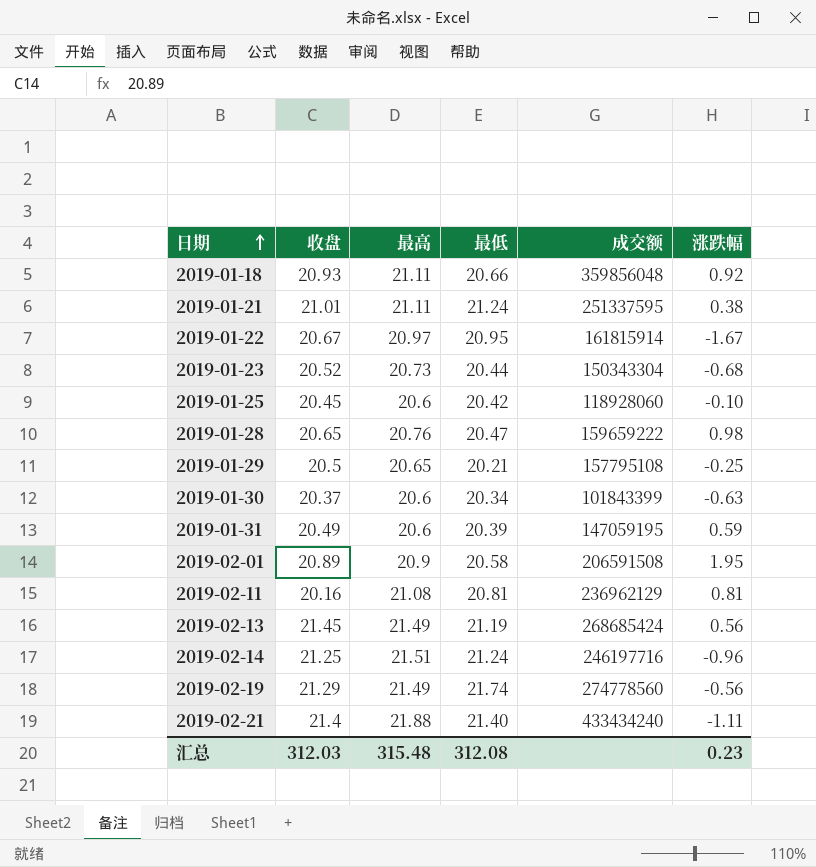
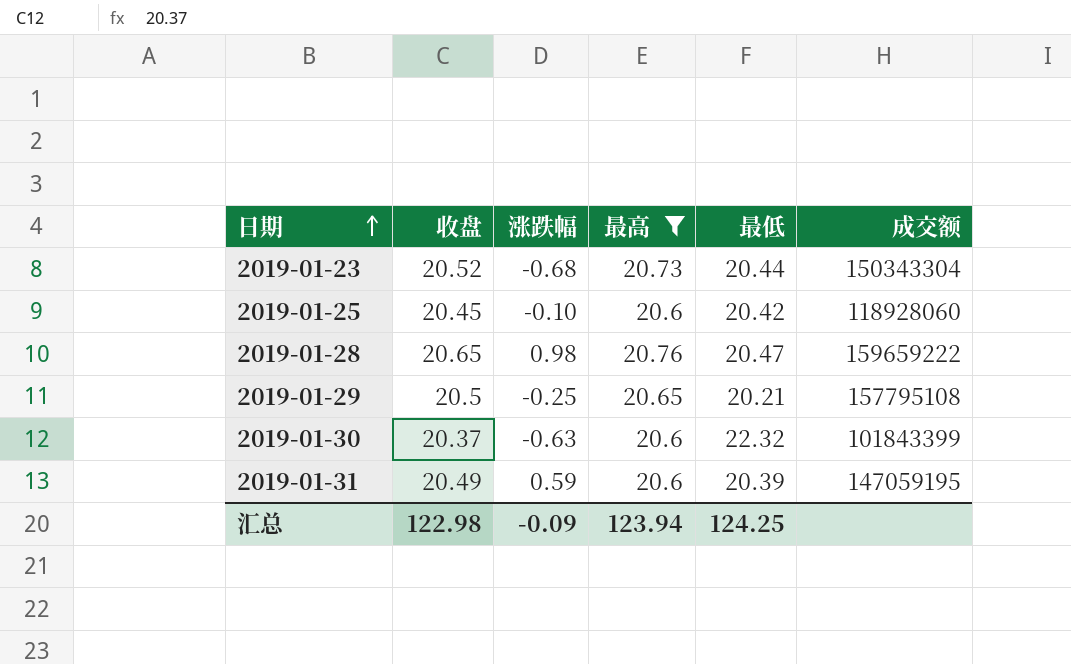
filter: none -> 最高 <= 20.76
column 涨跌幅 | position: 6 -> 3
2019-01-30 | 最低: 20.34 -> 22.32
汇总 | 收盘: 312.03 -> 122.98
汇总 | 涨跌幅: 0.23 -> -0.09
汇总 | 最高: 315.48 -> 123.94
汇总 | 最低: 312.08 -> 124.25

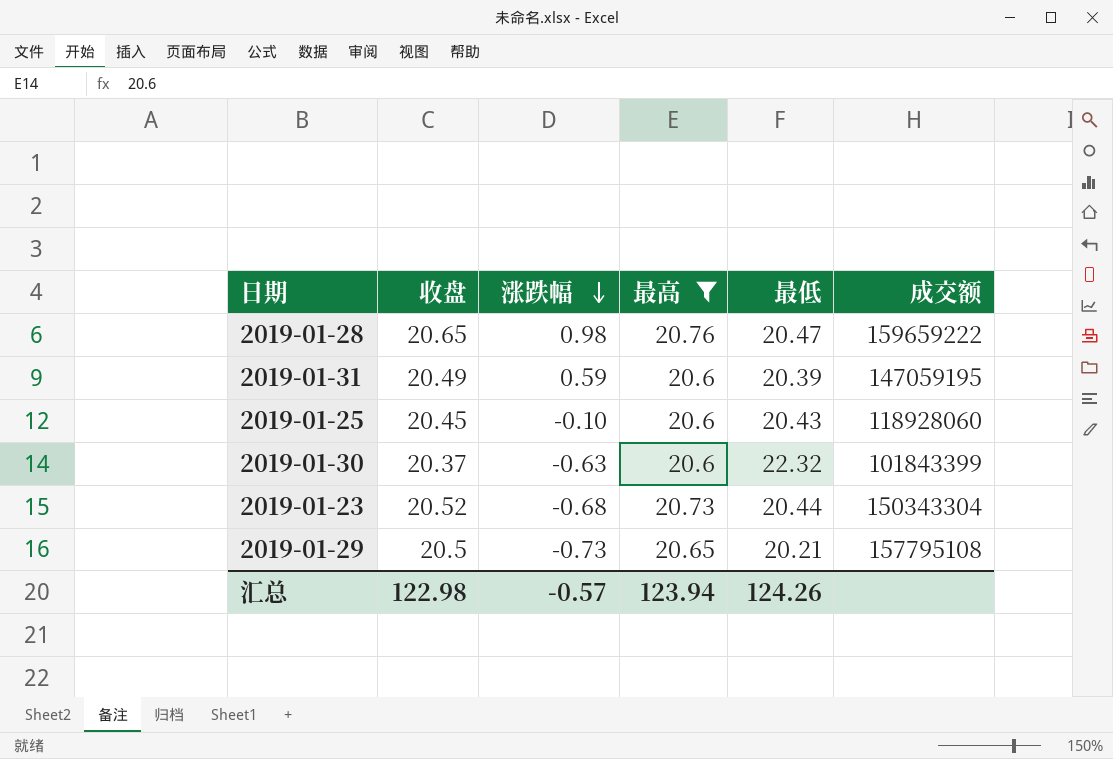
row order: 日期 ascending -> 涨跌幅 descending
2019-01-25 | 最低: 20.42 -> 20.43
2019-01-29 | 涨跌幅: -0.25 -> -0.73
汇总 | 涨跌幅: -0.09 -> -0.57
汇总 | 最低: 124.25 -> 124.26

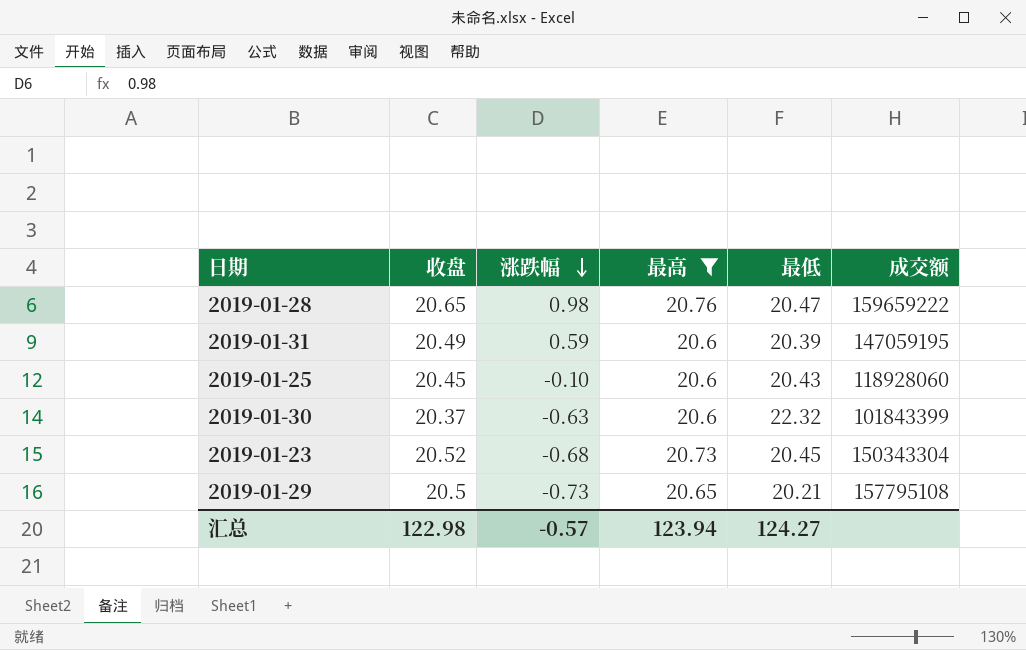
2019-01-23 | 最低: 20.44 -> 20.45
汇总 | 最低: 124.26 -> 124.27

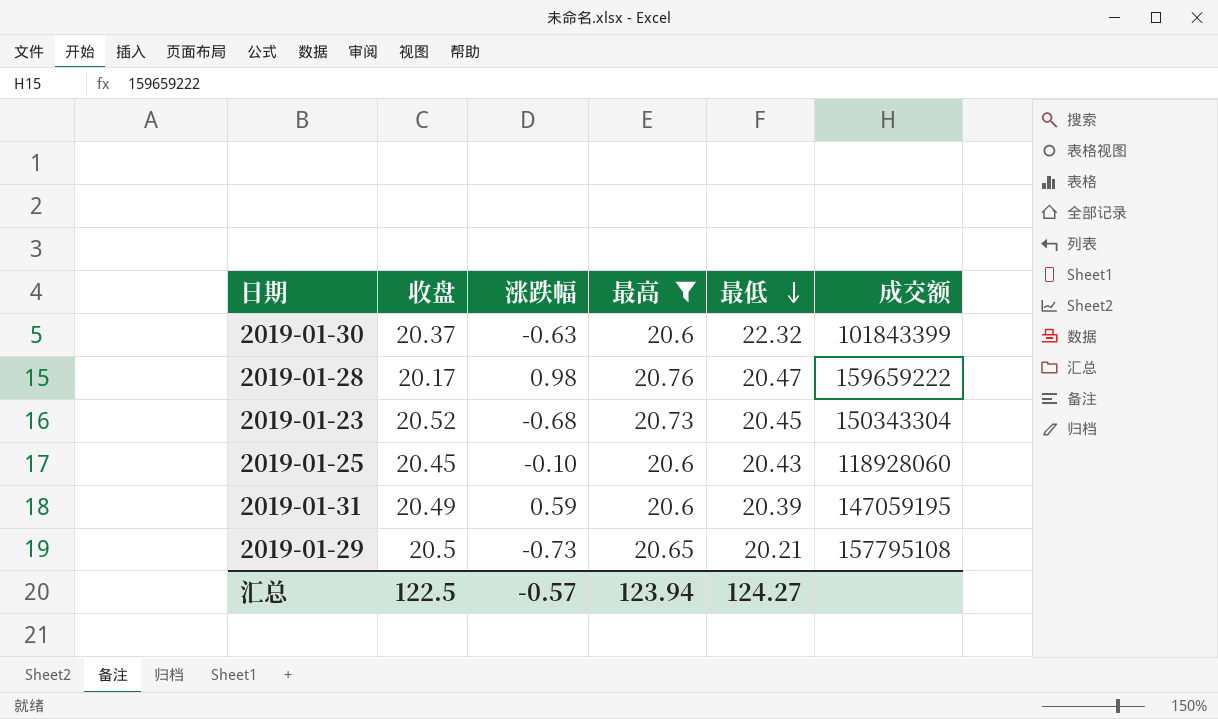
row order: 涨跌幅 descending -> 最低 descending
2019-01-28 | 收盘: 20.65 -> 20.17
汇总 | 收盘: 122.98 -> 122.5

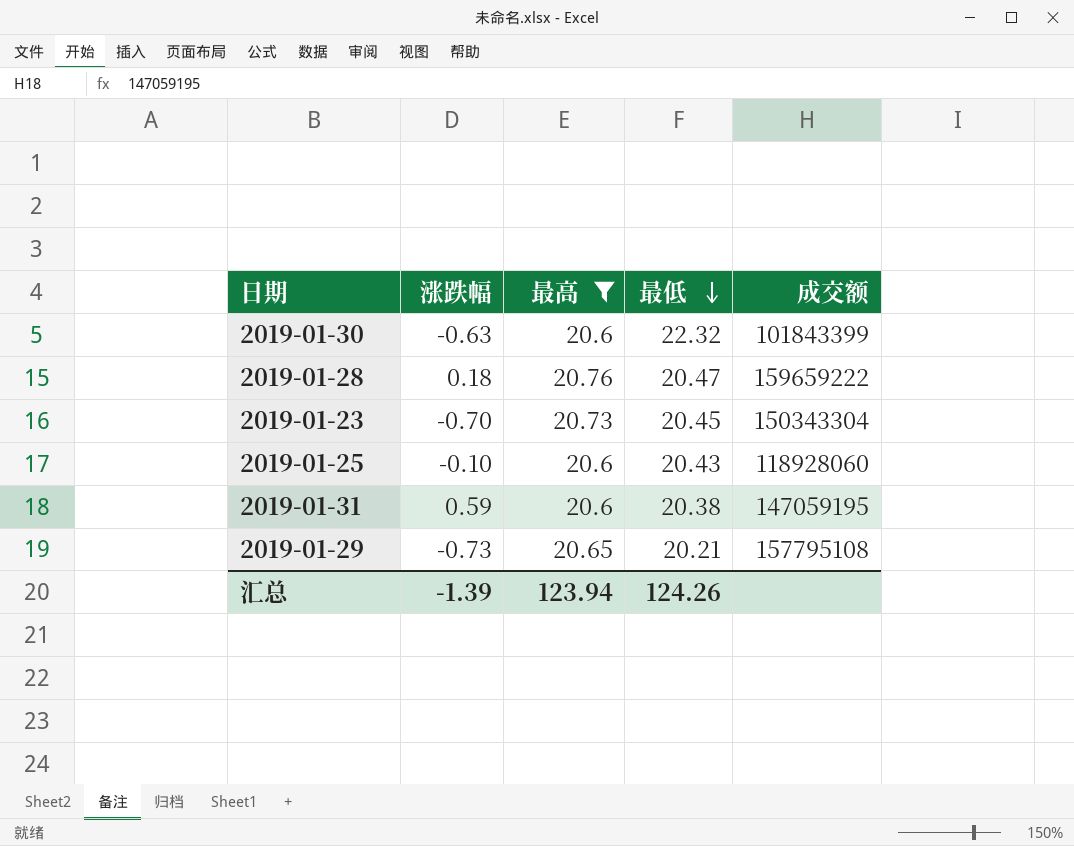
column 收盘 | position: 2 -> none
2019-01-28 | 涨跌幅: 0.98 -> 0.18
2019-01-23 | 涨跌幅: -0.68 -> -0.70
2019-01-31 | 最低: 20.39 -> 20.38
汇总 | 涨跌幅: -0.57 -> -1.39
汇总 | 最低: 124.27 -> 124.26

